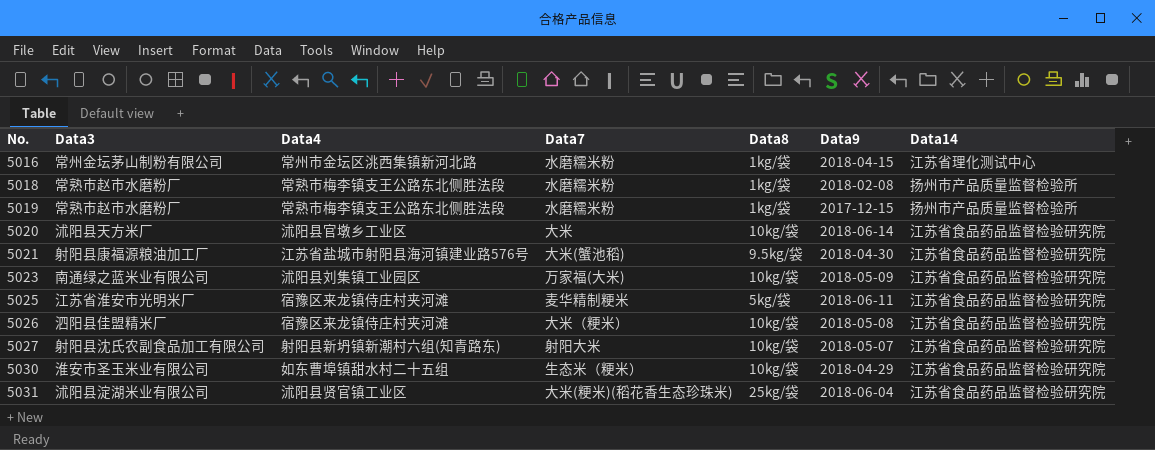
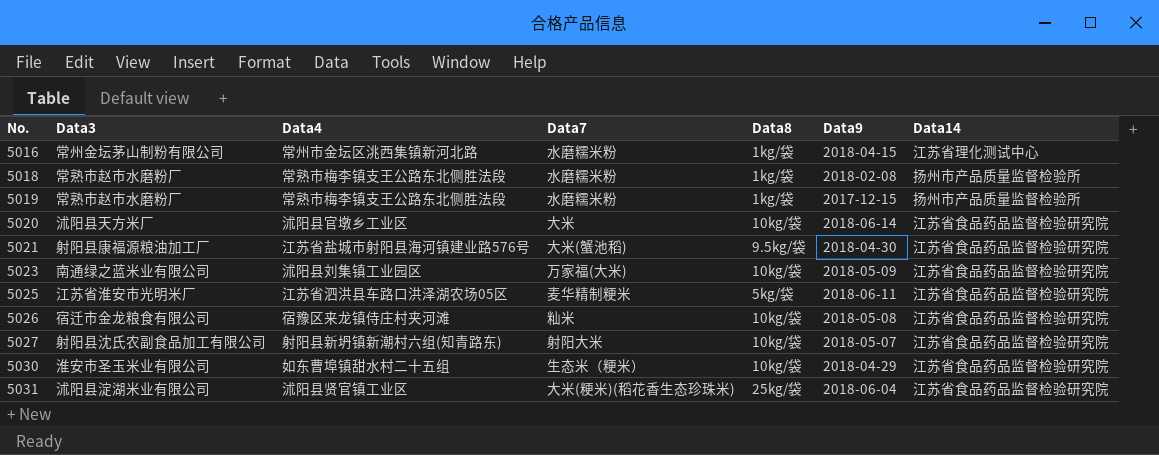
5025 | Data4: 宿豫区来龙镇侍庄村夹河滩 -> 江苏省泗洪县车路口洪泽湖农场05区
5026 | Data3: 泗阳县佳盟精米厂 -> 宿迁市金龙粮食有限公司
5026 | Data7: 大米（粳米） -> 籼米

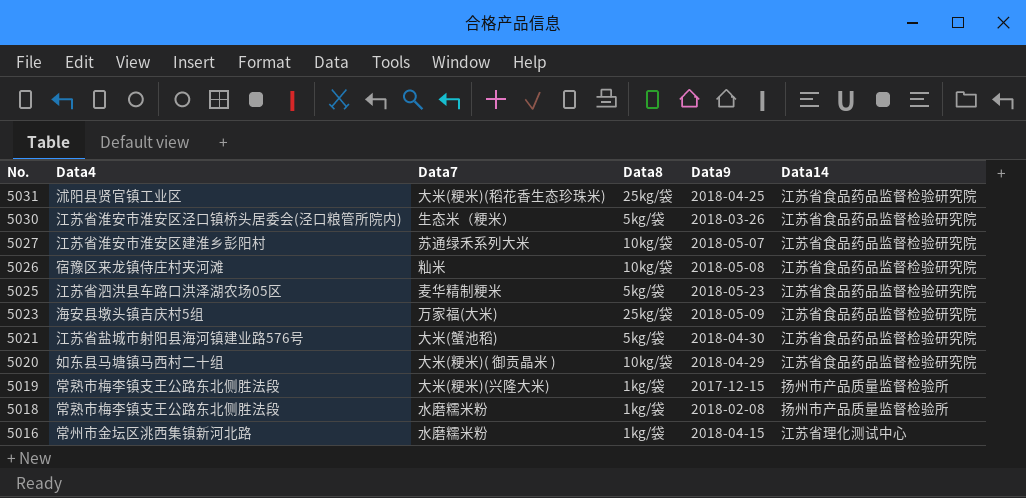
row order: No. ascending -> No. descending
column Data3 | position: 2 -> none
5031 | Data9: 2018-06-04 -> 2018-04-25
5030 | Data4: 如东曹埠镇甜水村二十五组 -> 江苏省淮安市淮安区泾口镇桥头居委会(泾口粮管所院内)
5030 | Data8: 10kg/袋 -> 5kg/袋
5030 | Data9: 2018-04-29 -> 2018-03-26
5027 | Data4: 射阳县新坍镇新潮村六组(知青路东) -> 江苏省淮安市淮安区建淮乡彭阳村
5027 | Data7: 射阳大米 -> 苏通绿禾系列大米
5025 | Data9: 2018-06-11 -> 2018-05-23
5023 | Data4: 沭阳县刘集镇工业园区 -> 海安县墩头镇吉庆村5组
5023 | Data8: 10kg/袋 -> 25kg/袋
5021 | Data8: 9.5kg/袋 -> 5kg/袋
5020 | Data4: 沭阳县官墩乡工业区 -> 如东县马塘镇马西村二十组
5020 | Data7: 大米 -> 大米(粳米)( 御贡晶米 )
5020 | Data9: 2018-06-14 -> 2018-04-29
5019 | Data7: 水磨糯米粉 -> 大米(粳米)(兴隆大米)

